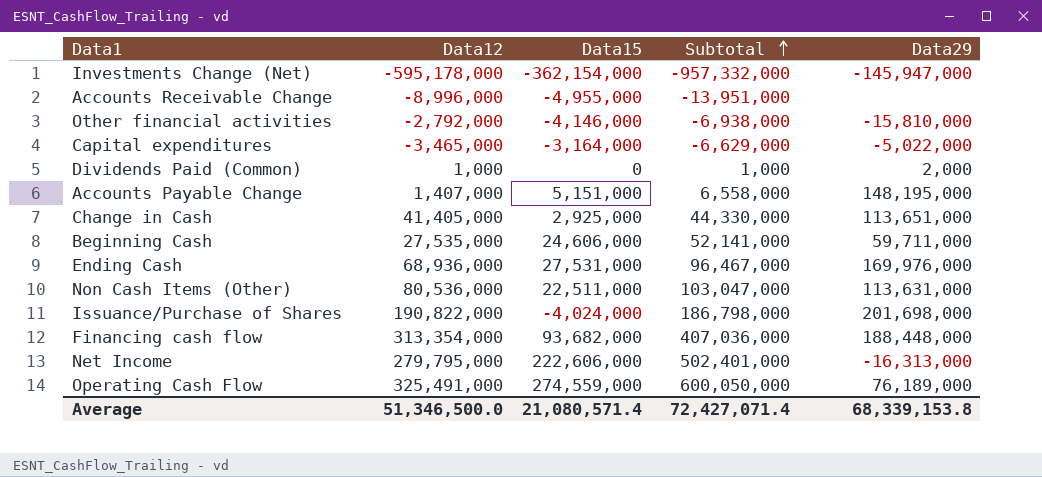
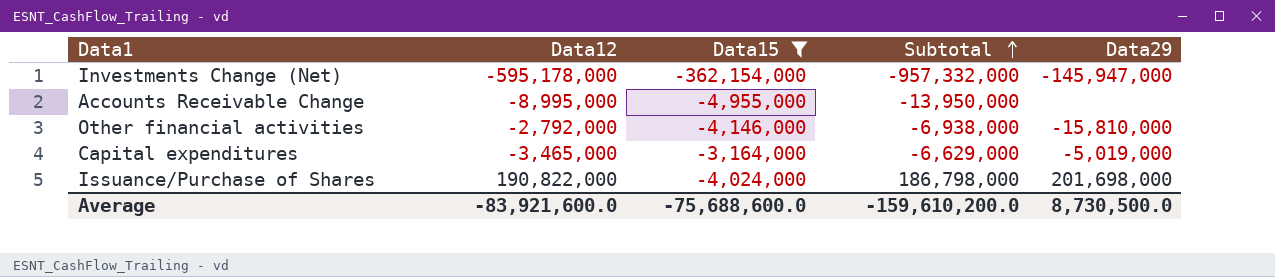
filter: none -> Data15 <= -3,164,000
Accounts Receivable Change | Data12: -8,996,000 -> -8,995,000
Accounts Receivable Change | Subtotal: -13,951,000 -> -13,950,000
Capital expenditures | Data29: -5,022,000 -> -5,019,000
Average | Data12: 51,346,500.0 -> -83,921,600.0
Average | Data15: 21,080,571.4 -> -75,688,600.0
Average | Subtotal: 72,427,071.4 -> -159,610,200.0
Average | Data29: 68,339,153.8 -> 8,730,500.0

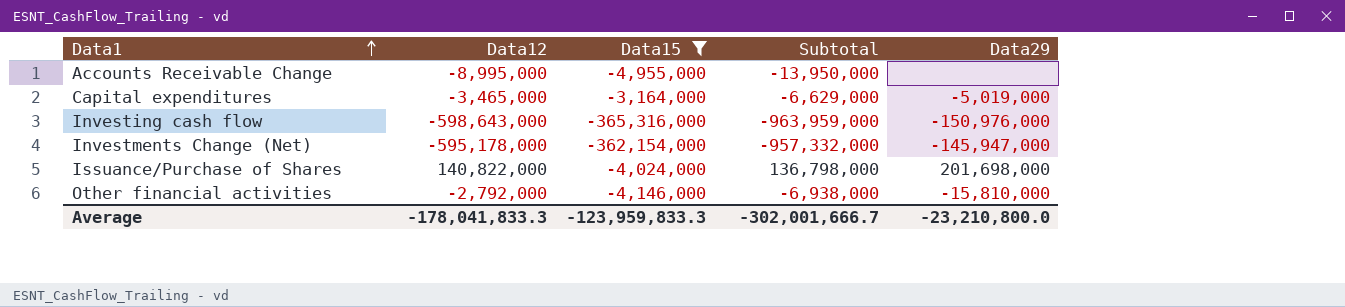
row order: Subtotal ascending -> Data1 ascending
row Investing cash flow: none -> -598,643,000 | -365,316,000 | -963,959,000 | -150,976,000
Issuance/Purchase of Shares | Data12: 190,822,000 -> 140,822,000
Issuance/Purchase of Shares | Subtotal: 186,798,000 -> 136,798,000
Average | Data12: -83,921,600.0 -> -178,041,833.3
Average | Data15: -75,688,600.0 -> -123,959,833.3
Average | Subtotal: -159,610,200.0 -> -302,001,666.7
Average | Data29: 8,730,500.0 -> -23,210,800.0

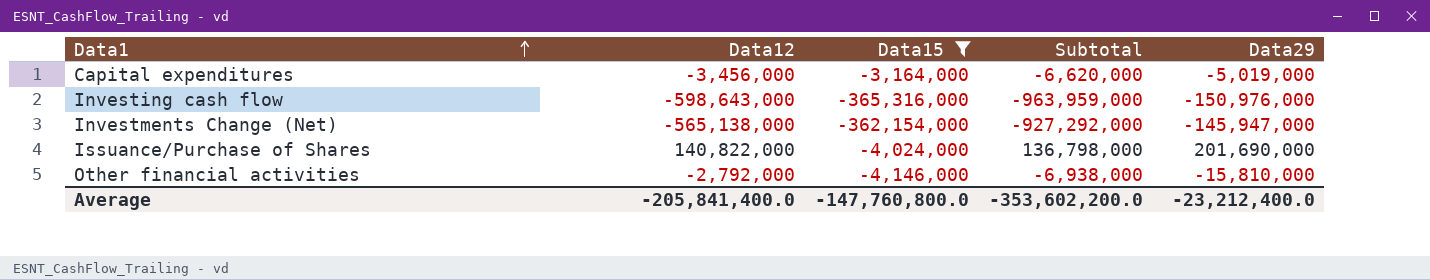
row Accounts Receivable Change: -8,995,000 | -4,955,000 | -13,950,000 | none -> none
Capital expenditures | Data12: -3,465,000 -> -3,456,000
Capital expenditures | Subtotal: -6,629,000 -> -6,620,000
Investments Change (Net) | Data12: -595,178,000 -> -565,138,000
Investments Change (Net) | Subtotal: -957,332,000 -> -927,292,000
Issuance/Purchase of Shares | Data29: 201,698,000 -> 201,690,000
Average | Data12: -178,041,833.3 -> -205,841,400.0
Average | Data15: -123,959,833.3 -> -147,760,800.0
Average | Subtotal: -302,001,666.7 -> -353,602,200.0
Average | Data29: -23,210,800.0 -> -23,212,400.0

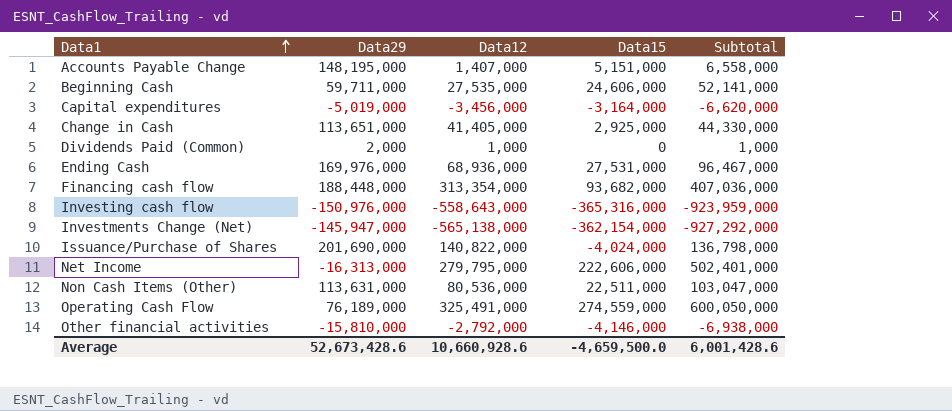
filter: Data15 <= -3,164,000 -> none
column Data29 | position: 5 -> 2
Investing cash flow | Data12: -598,643,000 -> -558,643,000
Investing cash flow | Subtotal: -963,959,000 -> -923,959,000
Average | Data29: -23,212,400.0 -> 52,673,428.6
Average | Data12: -205,841,400.0 -> 10,660,928.6
Average | Data15: -147,760,800.0 -> -4,659,500.0
Average | Subtotal: -353,602,200.0 -> 6,001,428.6

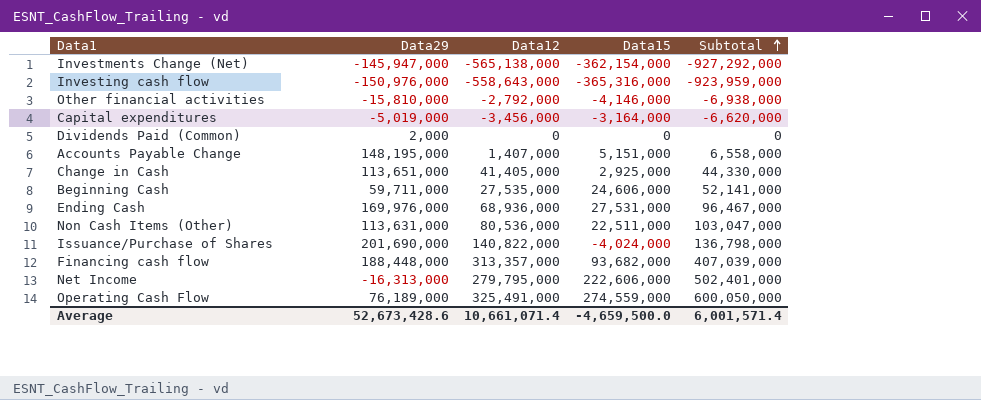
row order: Data1 ascending -> Subtotal ascending
Dividends Paid (Common) | Data12: 1,000 -> 0
Dividends Paid (Common) | Subtotal: 1,000 -> 0
Financing cash flow | Data12: 313,354,000 -> 313,357,000
Financing cash flow | Subtotal: 407,036,000 -> 407,039,000
Average | Data12: 10,660,928.6 -> 10,661,071.4
Average | Subtotal: 6,001,428.6 -> 6,001,571.4

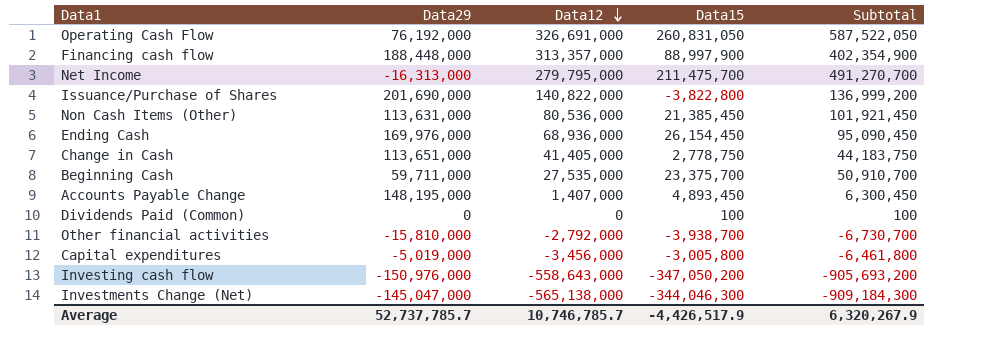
row order: Subtotal ascending -> Data12 descending
Operating Cash Flow | Data29: 76,189,000 -> 76,192,000
Operating Cash Flow | Data12: 325,491,000 -> 326,691,000
Operating Cash Flow | Data15: 274,559,000 -> 260,831,050
Operating Cash Flow | Subtotal: 600,050,000 -> 587,522,050
Financing cash flow | Data15: 93,682,000 -> 88,997,900
Financing cash flow | Subtotal: 407,039,000 -> 402,354,900
Net Income | Data15: 222,606,000 -> 211,475,700
Net Income | Subtotal: 502,401,000 -> 491,270,700
Issuance/Purchase of Shares | Data15: -4,024,000 -> -3,822,800
Issuance/Purchase of Shares | Subtotal: 136,798,000 -> 136,999,200
Non Cash Items (Other) | Data15: 22,511,000 -> 21,385,450
Non Cash Items (Other) | Subtotal: 103,047,000 -> 101,921,450
Ending Cash | Data15: 27,531,000 -> 26,154,450
Ending Cash | Subtotal: 96,467,000 -> 95,090,450
Change in Cash | Data15: 2,925,000 -> 2,778,750
Change in Cash | Subtotal: 44,330,000 -> 44,183,750
Beginning Cash | Data15: 24,606,000 -> 23,375,700
Beginning Cash | Subtotal: 52,141,000 -> 50,910,700
Accounts Payable Change | Data15: 5,151,000 -> 4,893,450
Accounts Payable Change | Subtotal: 6,558,000 -> 6,300,450
Dividends Paid (Common) | Data29: 2,000 -> 0
Dividends Paid (Common) | Data15: 0 -> 100
Dividends Paid (Common) | Subtotal: 0 -> 100
Other financial activities | Data15: -4,146,000 -> -3,938,700
Other financial activities | Subtotal: -6,938,000 -> -6,730,700
Capital expenditures | Data15: -3,164,000 -> -3,005,800
Capital expenditures | Subtotal: -6,620,000 -> -6,461,800
Investing cash flow | Data15: -365,316,000 -> -347,050,200
Investing cash flow | Subtotal: -923,959,000 -> -905,693,200
Investments Change (Net) | Data29: -145,947,000 -> -145,047,000
Investments Change (Net) | Data15: -362,154,000 -> -344,046,300
Investments Change (Net) | Subtotal: -927,292,000 -> -909,184,300
Average | Data29: 52,673,428.6 -> 52,737,785.7
Average | Data12: 10,661,071.4 -> 10,746,785.7
Average | Data15: -4,659,500.0 -> -4,426,517.9
Average | Subtotal: 6,001,571.4 -> 6,320,267.9

